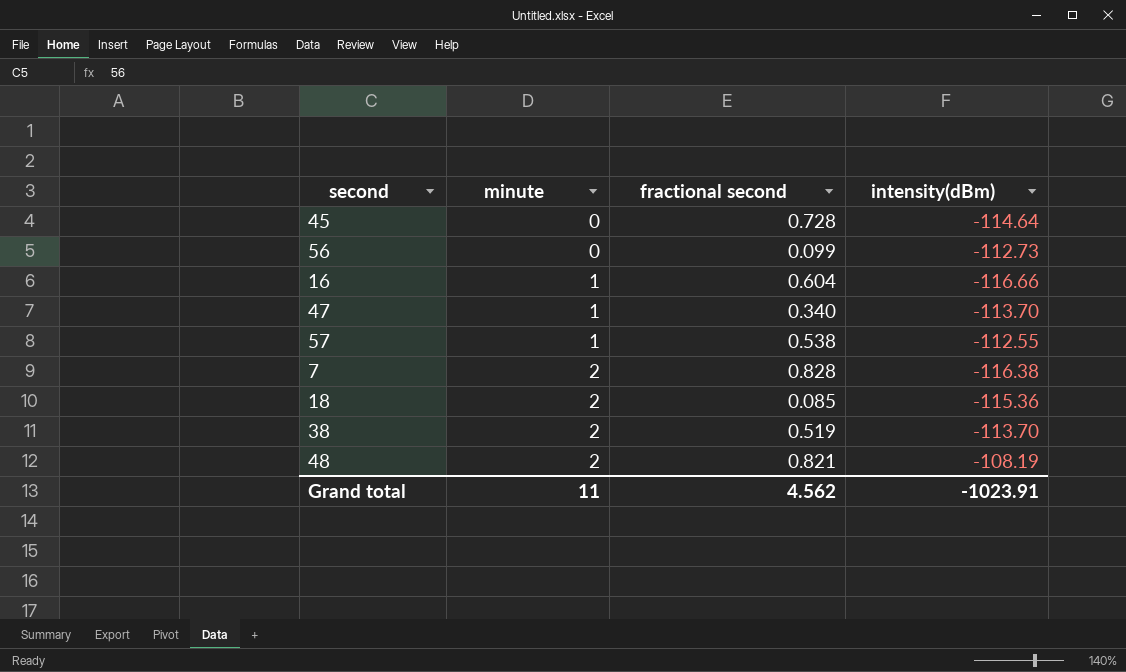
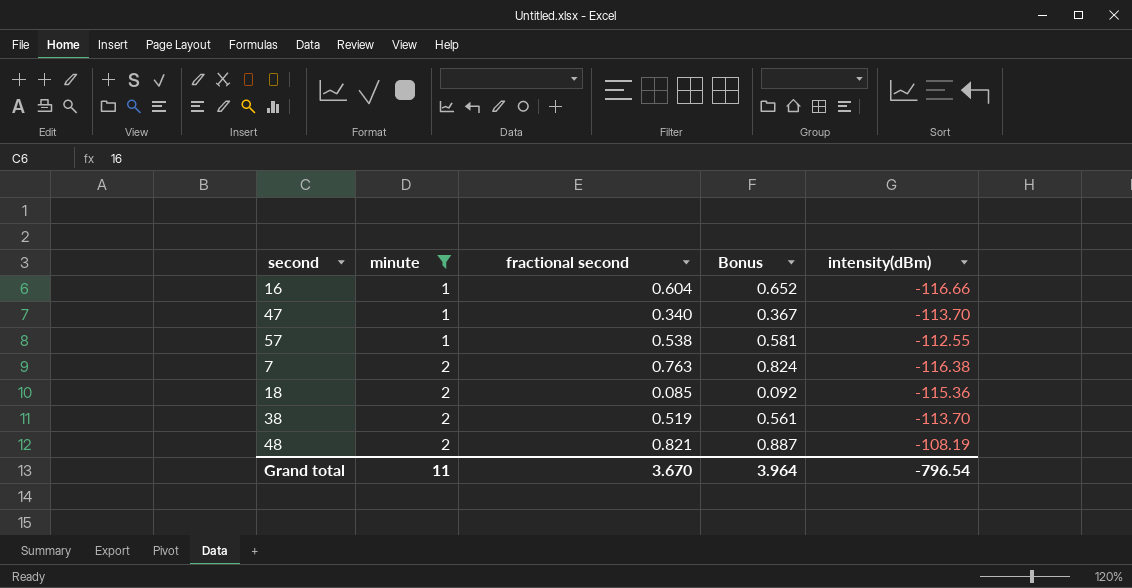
filter: none -> minute != 0
column Bonus | formula: none -> [fractional second] * 1.08
7 | fractional second: 0.828 -> 0.763
Grand total | fractional second: 4.562 -> 3.670
Grand total | intensity(dBm): -1023.91 -> -796.54

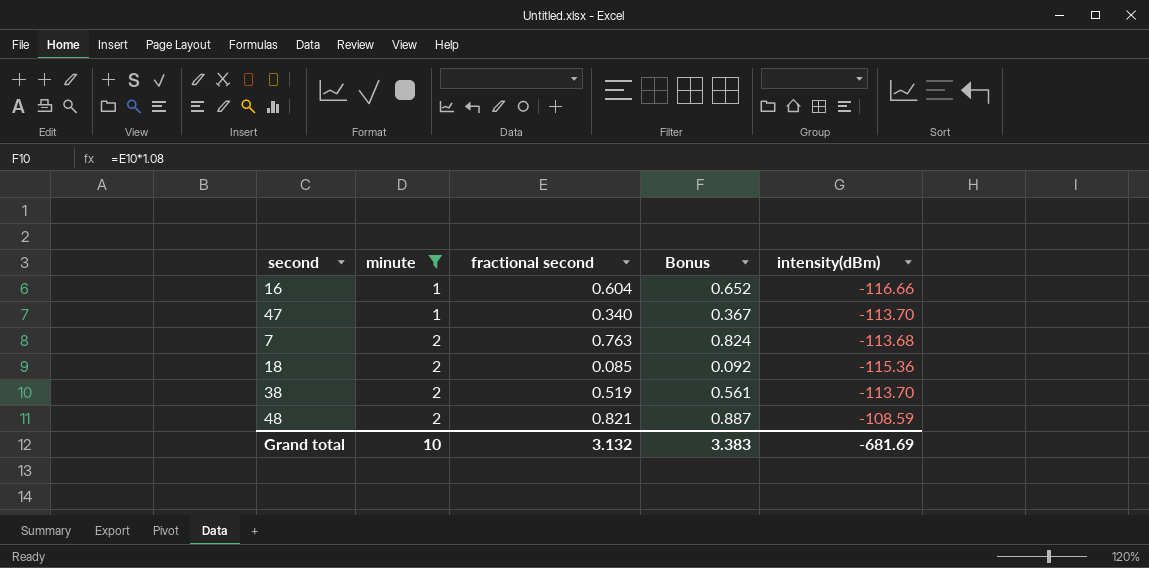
row 57: 1 | 0.538 | 0.581 | -112.55 -> none
7 | intensity(dBm): -116.38 -> -113.68
48 | intensity(dBm): -108.19 -> -108.59
Grand total | minute: 11 -> 10
Grand total | fractional second: 3.670 -> 3.132
Grand total | Bonus: 3.964 -> 3.383
Grand total | intensity(dBm): -796.54 -> -681.69

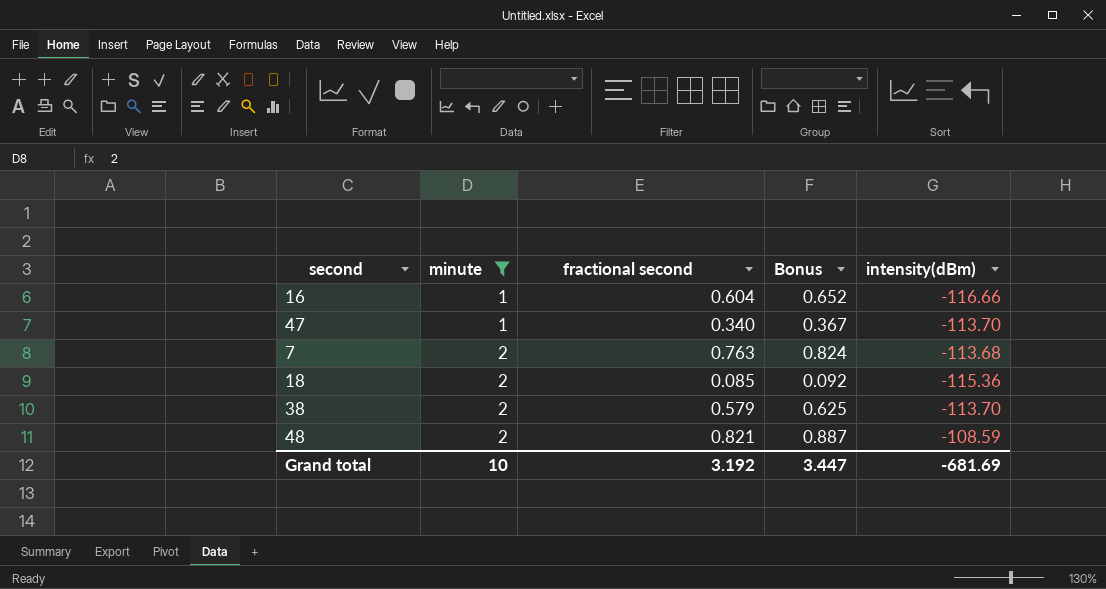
38 | fractional second: 0.519 -> 0.579
38 | Bonus: 0.561 -> 0.625
Grand total | fractional second: 3.132 -> 3.192
Grand total | Bonus: 3.383 -> 3.447

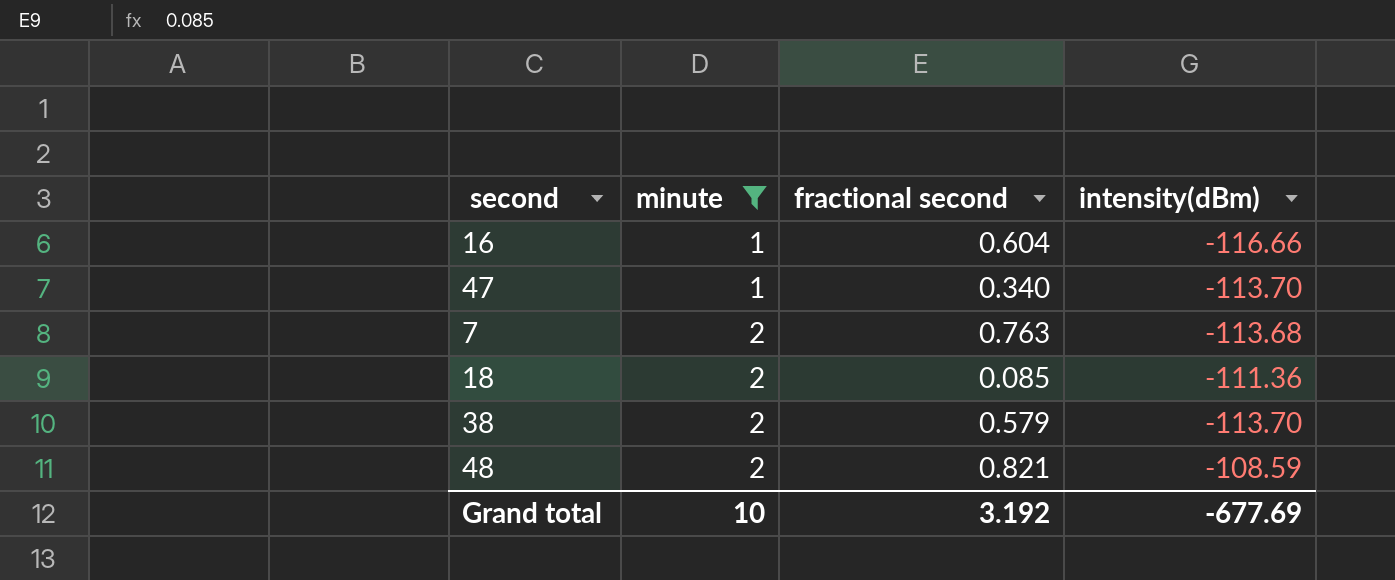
column Bonus | formula: [fractional second] * 1.08 -> none
18 | intensity(dBm): -115.36 -> -111.36
Grand total | intensity(dBm): -681.69 -> -677.69

